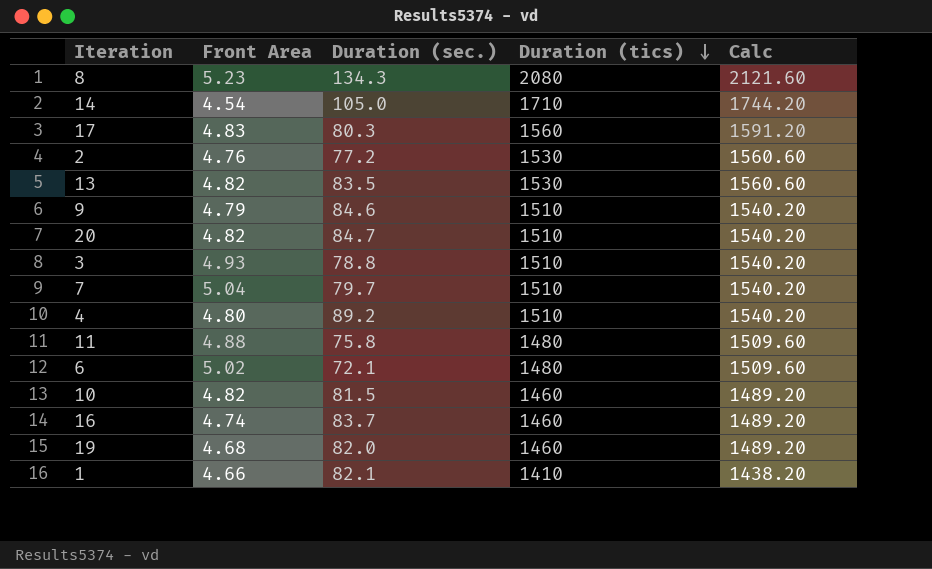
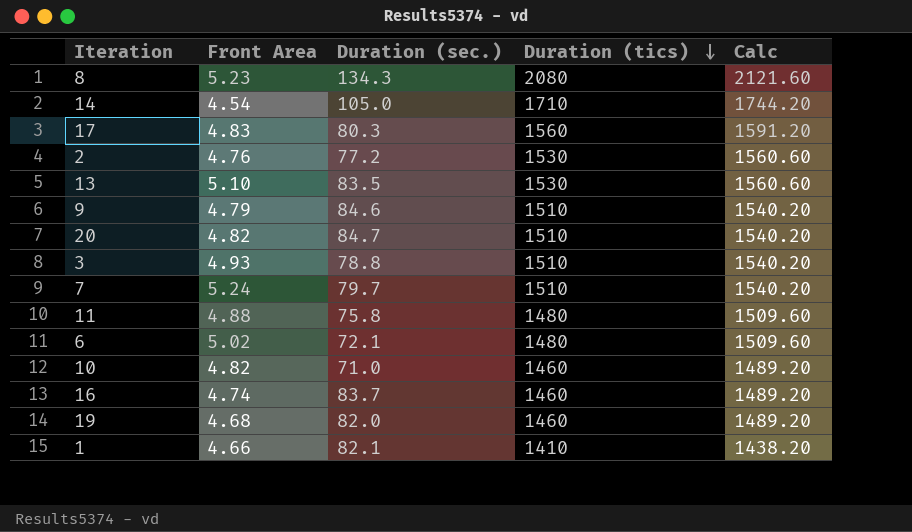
row 4: 4.80 | 89.2 | 1510 | 1540.20 -> none
13 | Front Area: 4.82 -> 5.10
7 | Front Area: 5.04 -> 5.24
10 | Duration (sec.): 81.5 -> 71.0

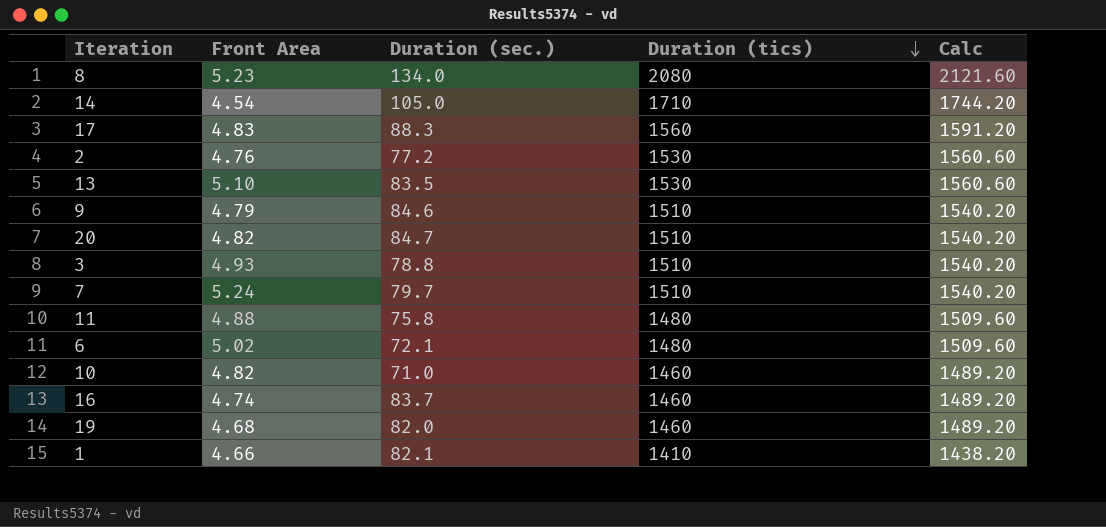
8 | Duration (sec.): 134.3 -> 134.0
17 | Duration (sec.): 80.3 -> 88.3

